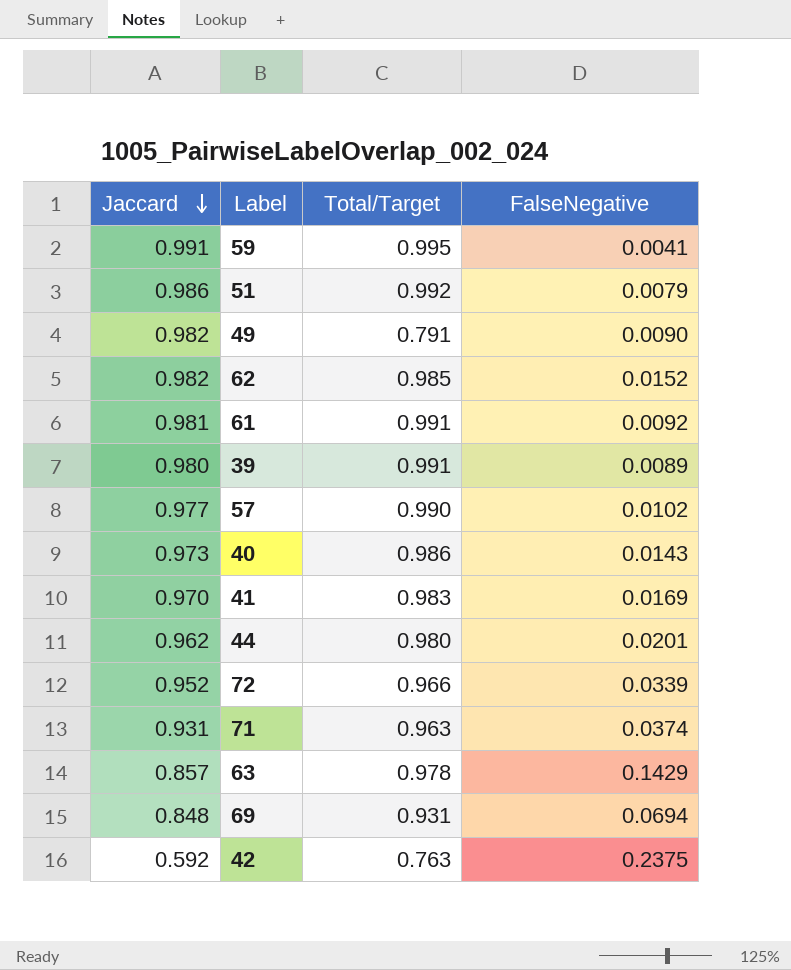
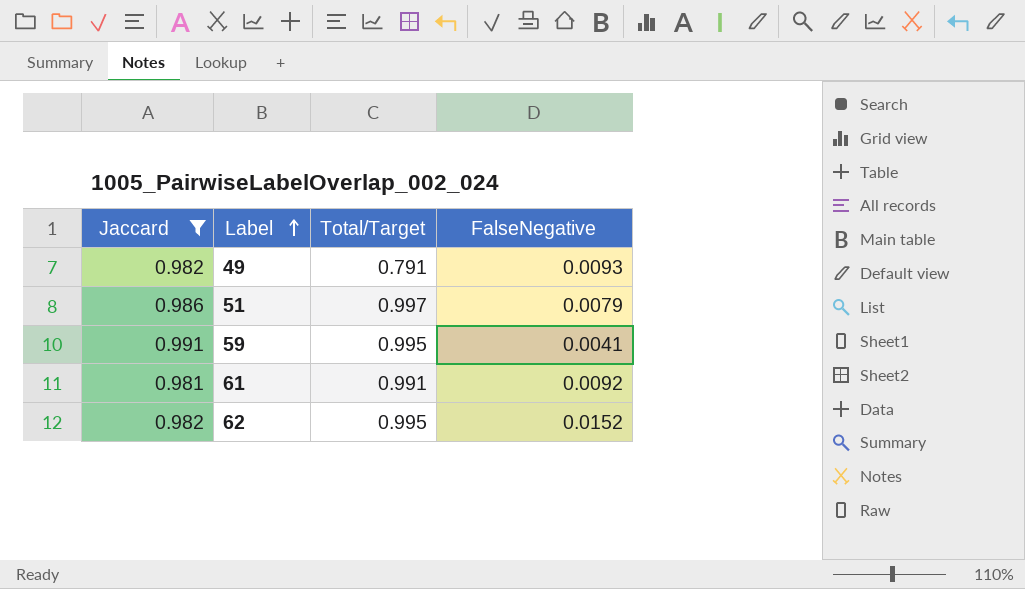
filter: none -> Jaccard >= 0.981
row order: Jaccard descending -> Label ascending
49 | FalseNegative: 0.0090 -> 0.0093
51 | Total/Target: 0.992 -> 0.997
62 | Total/Target: 0.985 -> 0.995

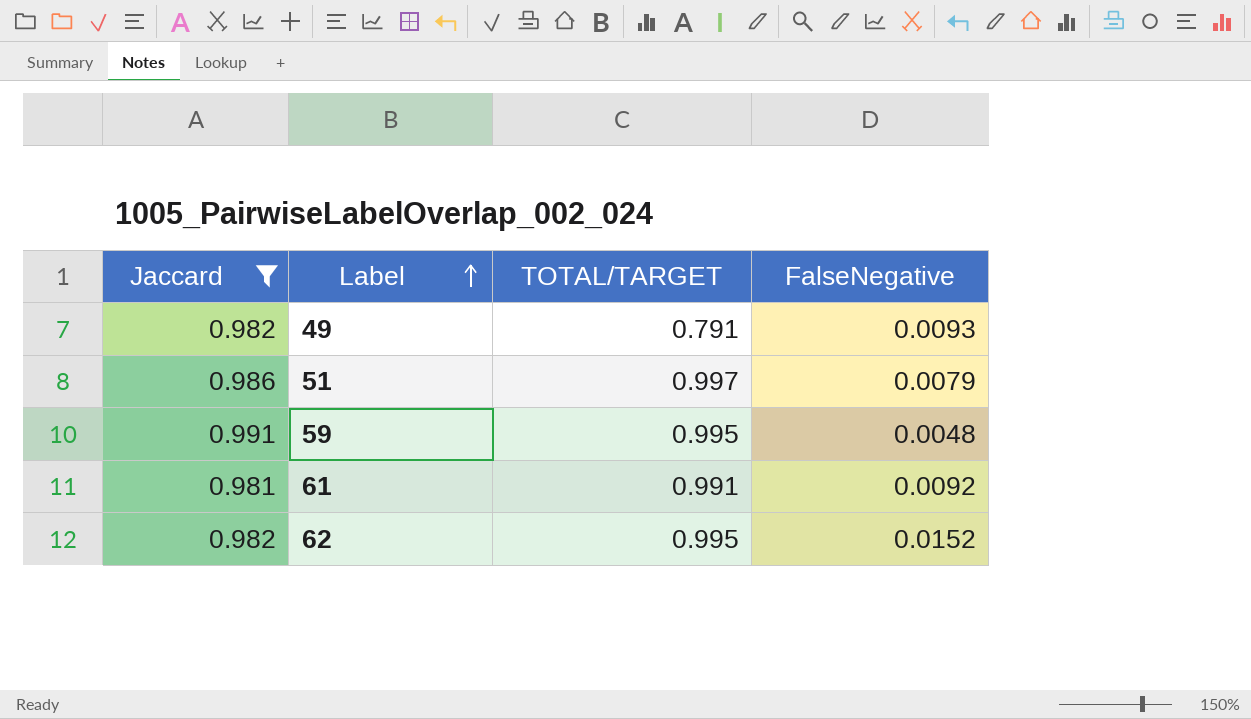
column name: Total/Target -> TOTAL/TARGET
59 | FalseNegative: 0.0041 -> 0.0048

